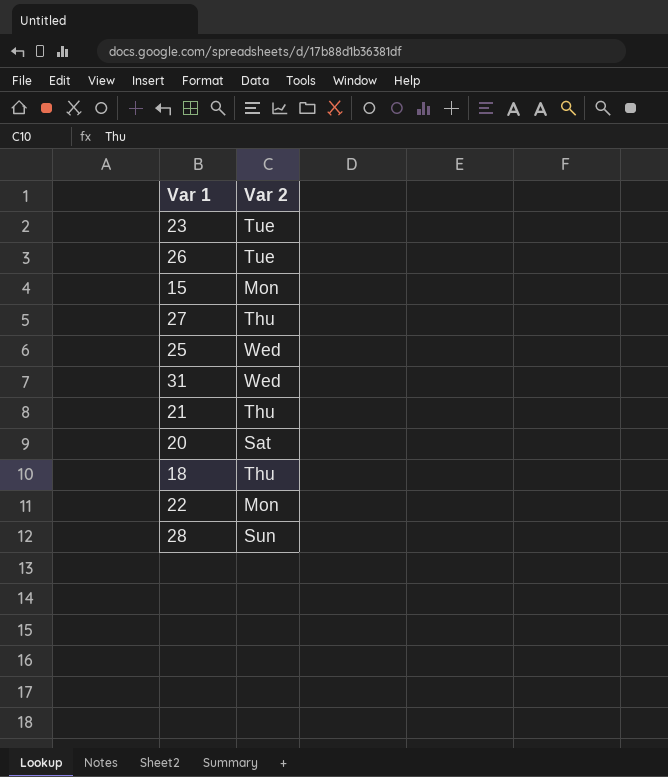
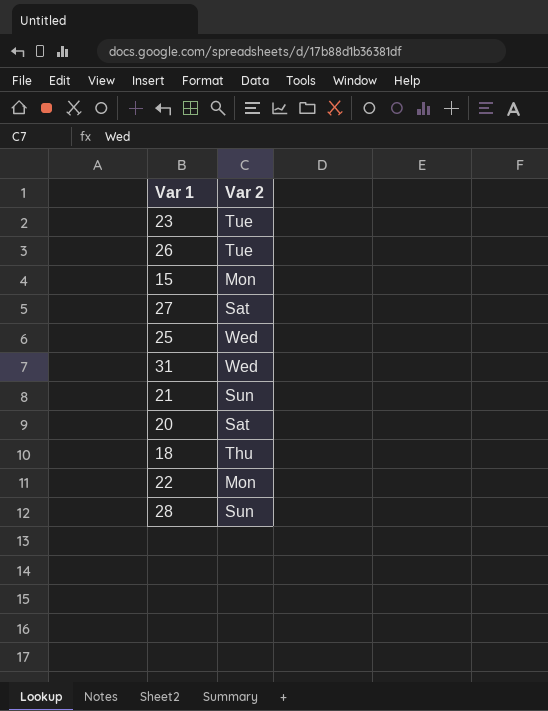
27 | Var 2: Thu -> Sat
21 | Var 2: Thu -> Sun

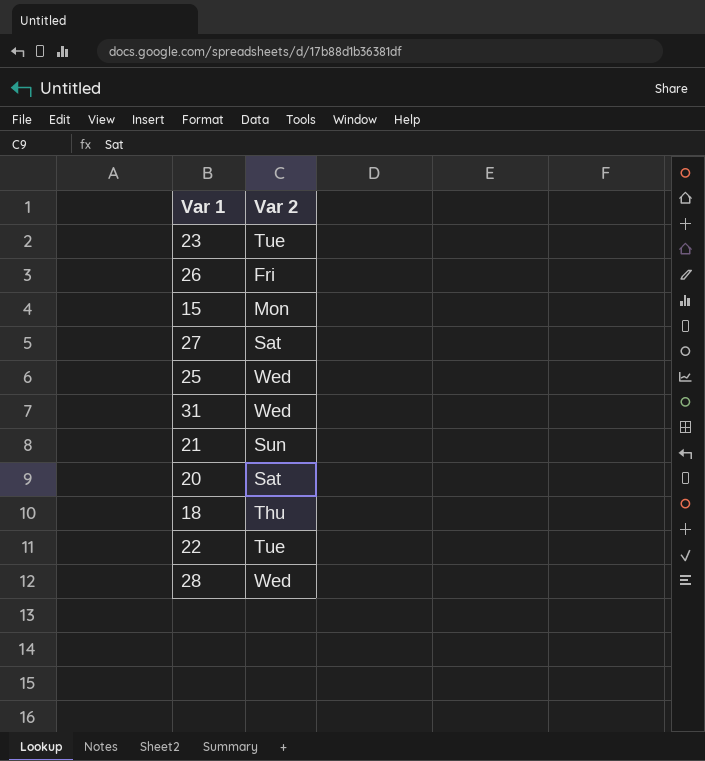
26 | Var 2: Tue -> Fri
22 | Var 2: Mon -> Tue
28 | Var 2: Sun -> Wed

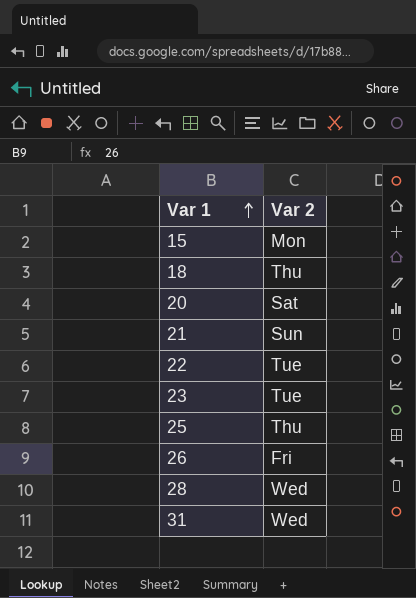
row order: none -> Var 1 ascending
row 27: Sat -> none
25 | Var 2: Wed -> Thu

